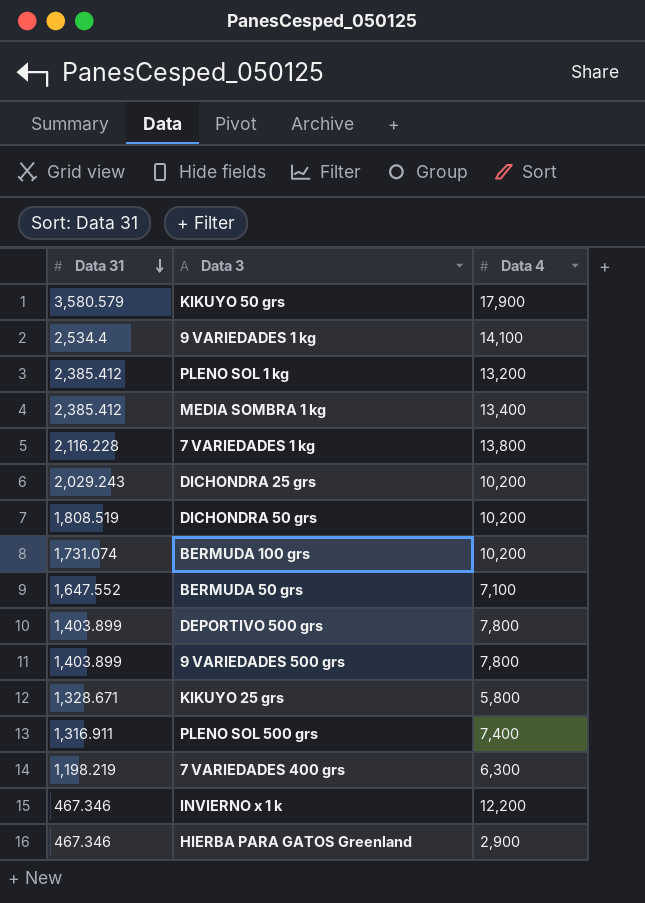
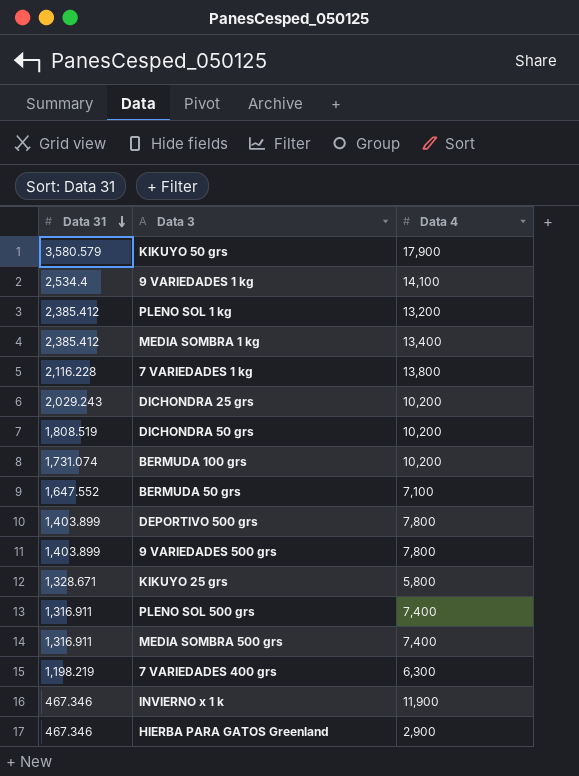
row MEDIA SOMBRA 500 grs: none -> 1,316.911 | 7,400
INVIERNO x 1 k | Data 4: 12,200 -> 11,900

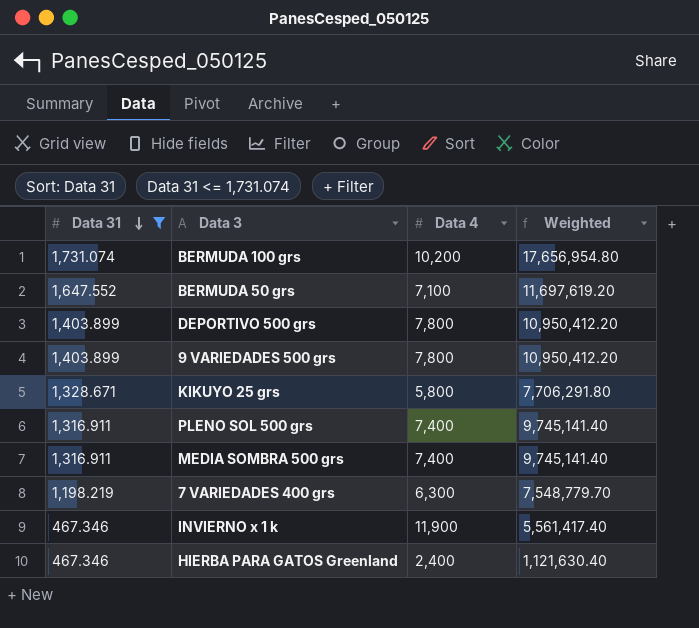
filter: none -> Data 31 <= 1,731.074
column Weighted | formula: none -> [Data 31] * [Data 4]
HIERBA PARA GATOS Greenland | Data 4: 2,900 -> 2,400

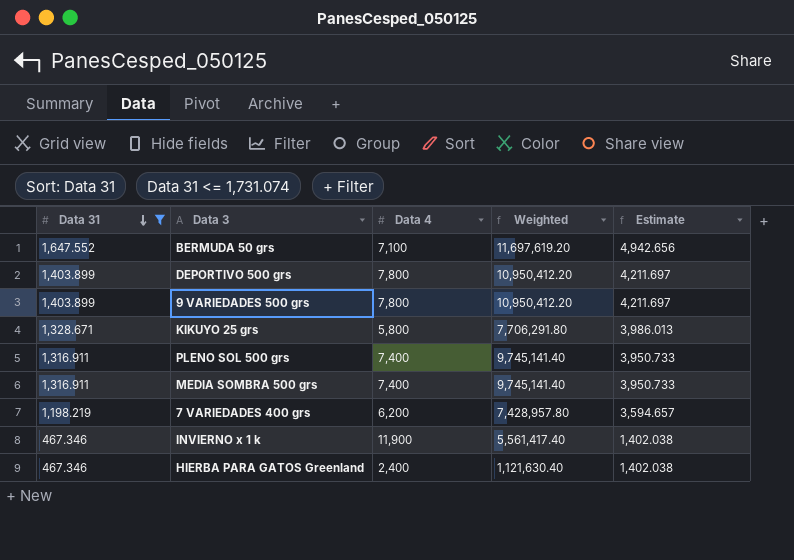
column Estimate | formula: none -> [Data 31] * 3
row BERMUDA 100 grs: 1,731.074 | 10,200 | 17,656,954.80 -> none
7 VARIEDADES 400 grs | Data 4: 6,300 -> 6,200
7 VARIEDADES 400 grs | Weighted: 7,548,779.70 -> 7,428,957.80

